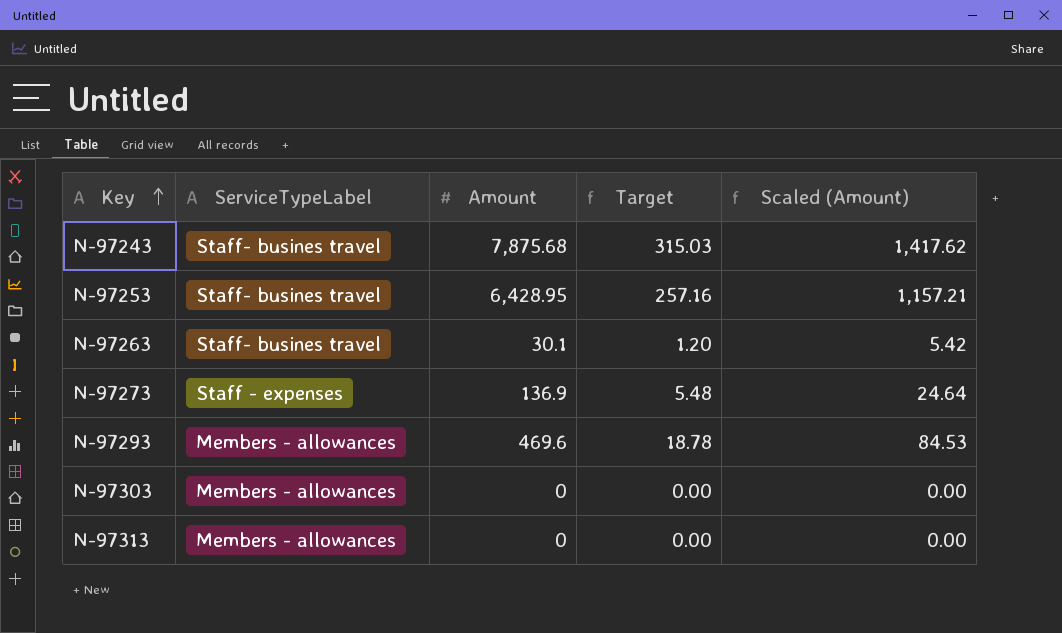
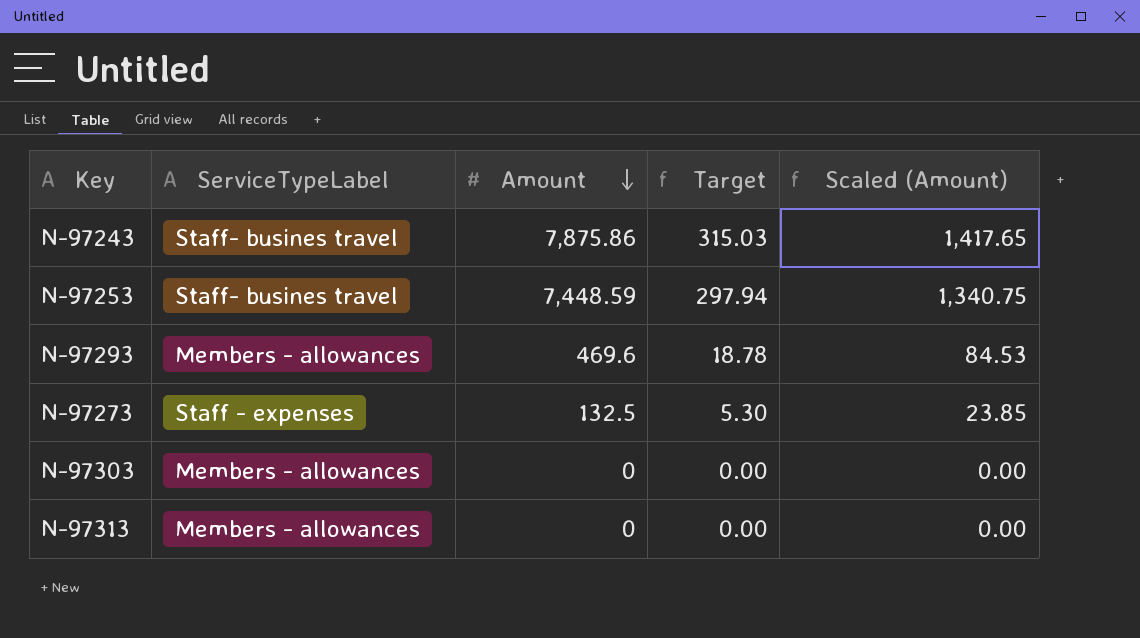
row order: Key ascending -> Amount descending
row N-97263: Staff- busines travel | 30.1 | 1.20 | 5.42 -> none
N-97243 | Amount: 7,875.68 -> 7,875.86
N-97243 | Scaled (Amount): 1,417.62 -> 1,417.65
N-97253 | Amount: 6,428.95 -> 7,448.59
N-97253 | Target: 257.16 -> 297.94
N-97253 | Scaled (Amount): 1,157.21 -> 1,340.75
N-97273 | Amount: 136.9 -> 132.5
N-97273 | Target: 5.48 -> 5.30
N-97273 | Scaled (Amount): 24.64 -> 23.85

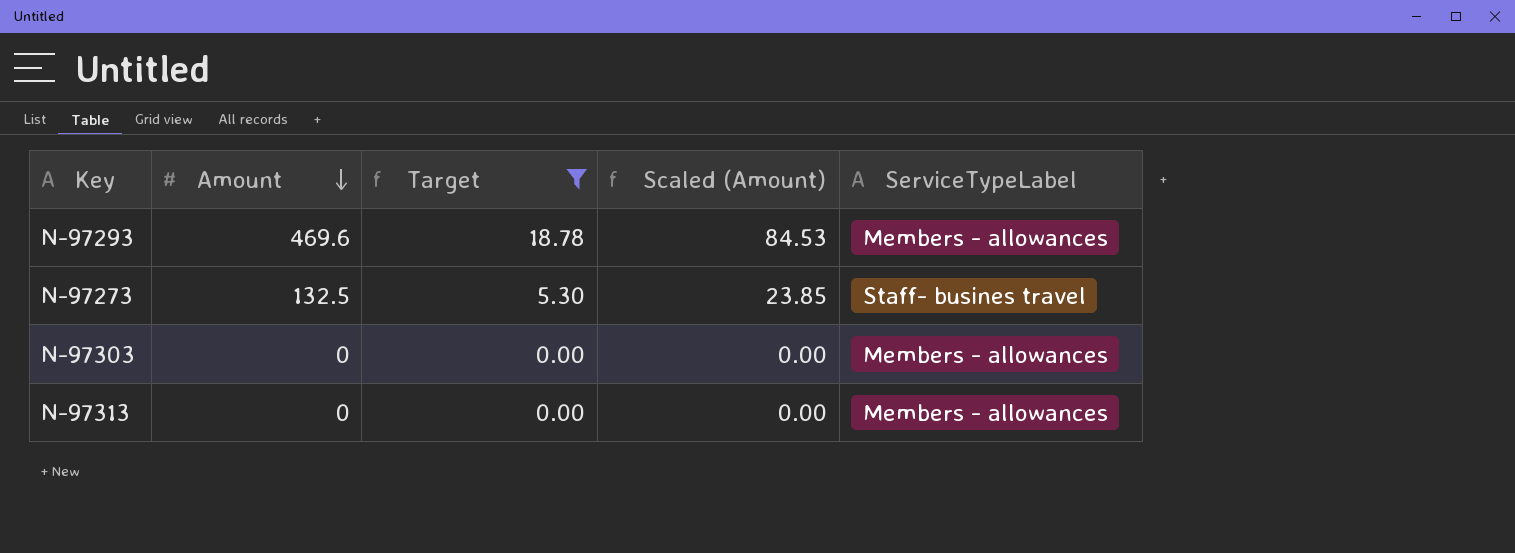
filter: none -> Target <= 18.78
column ServiceTypeLabel | position: 2 -> 5
N-97273 | ServiceTypeLabel: Staff - expenses -> Staff- busines travel

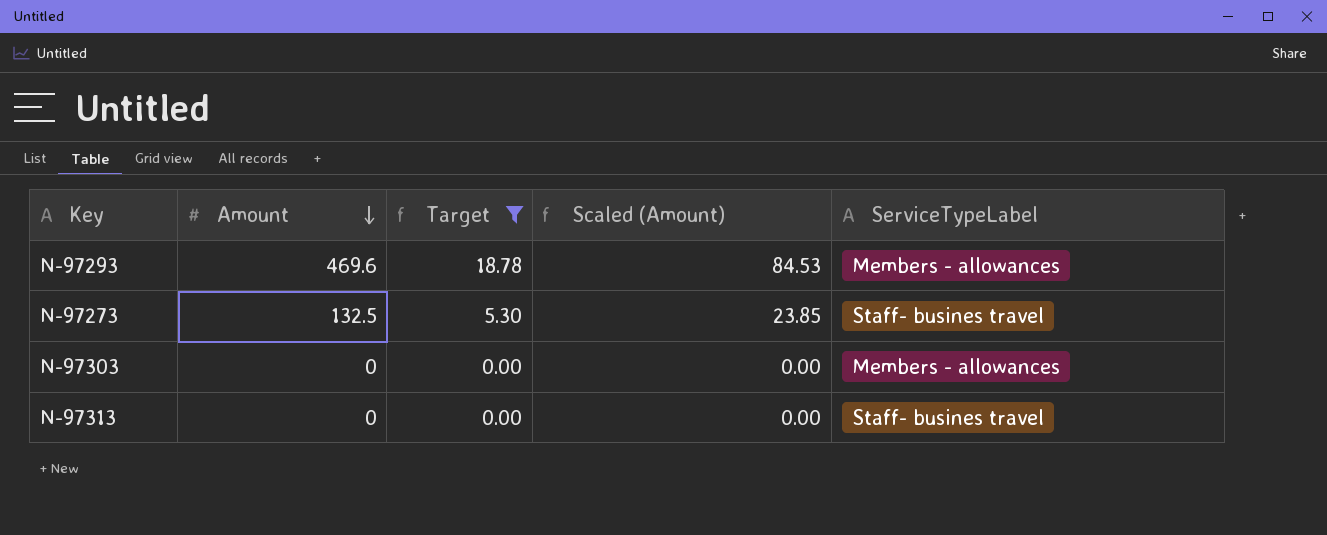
N-97313 | ServiceTypeLabel: Members - allowances -> Staff- busines travel

